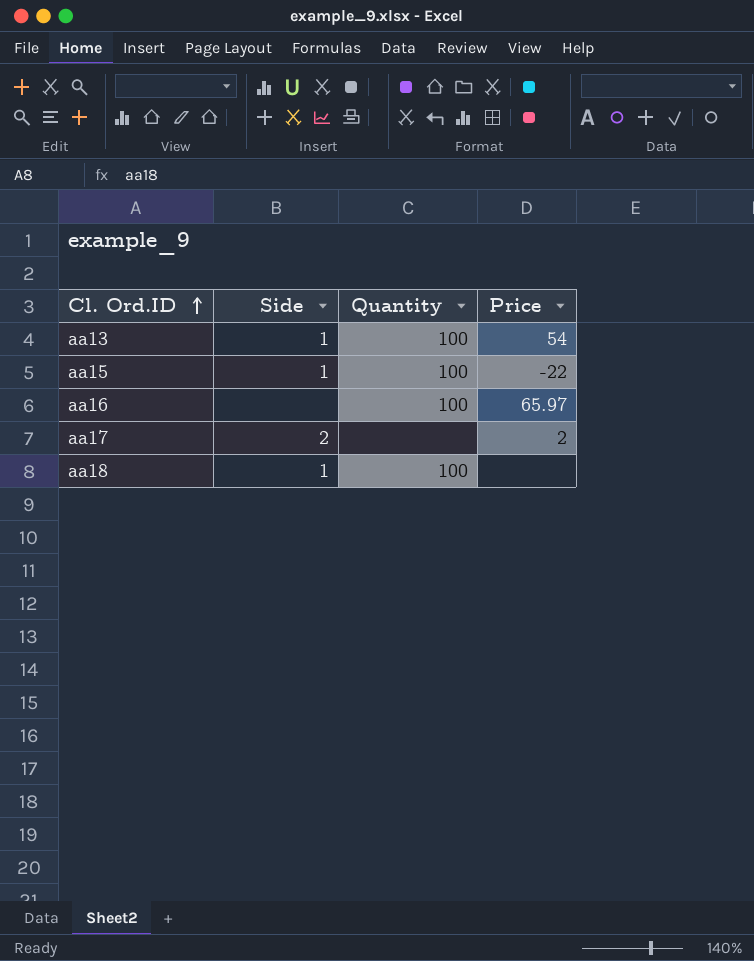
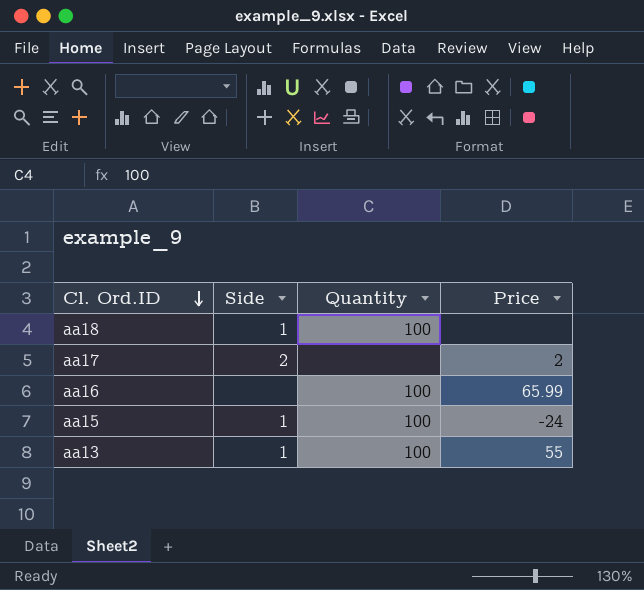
row order: Cl. Ord.ID ascending -> Cl. Ord.ID descending
aa16 | Price: 65.97 -> 65.99
aa15 | Price: -22 -> -24
aa13 | Price: 54 -> 55

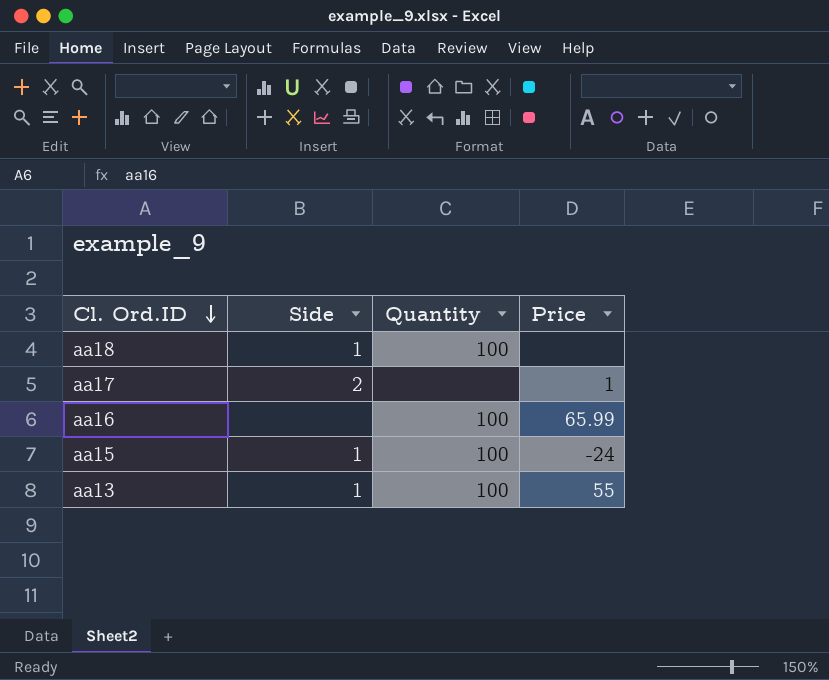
aa17 | Price: 2 -> 1

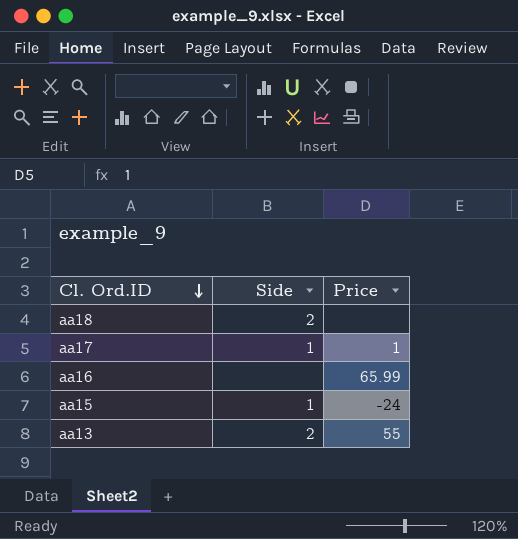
column Quantity | position: 3 -> none
aa18 | Side: 1 -> 2
aa17 | Side: 2 -> 1
aa13 | Side: 1 -> 2

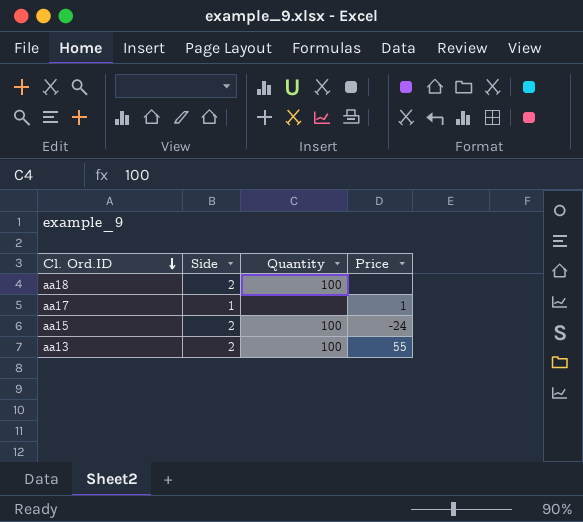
column Quantity | position: none -> 3
row aa16: none | 65.99 -> none
aa15 | Side: 1 -> 2

